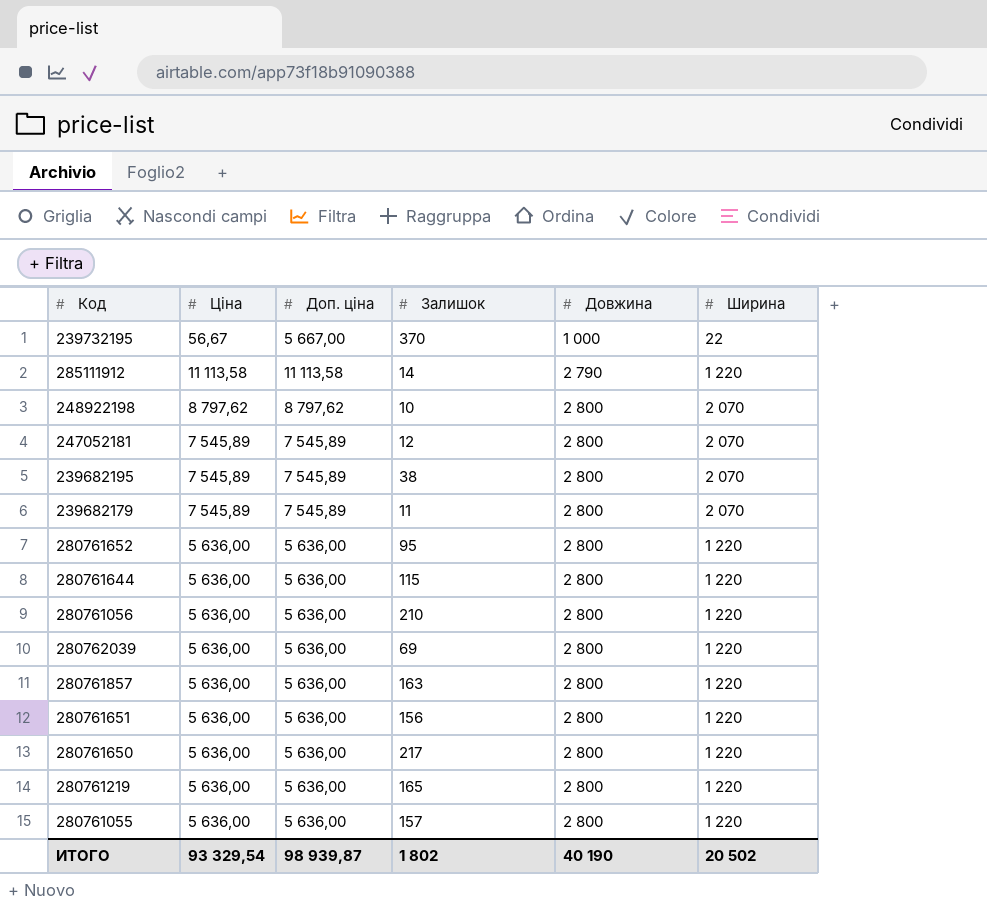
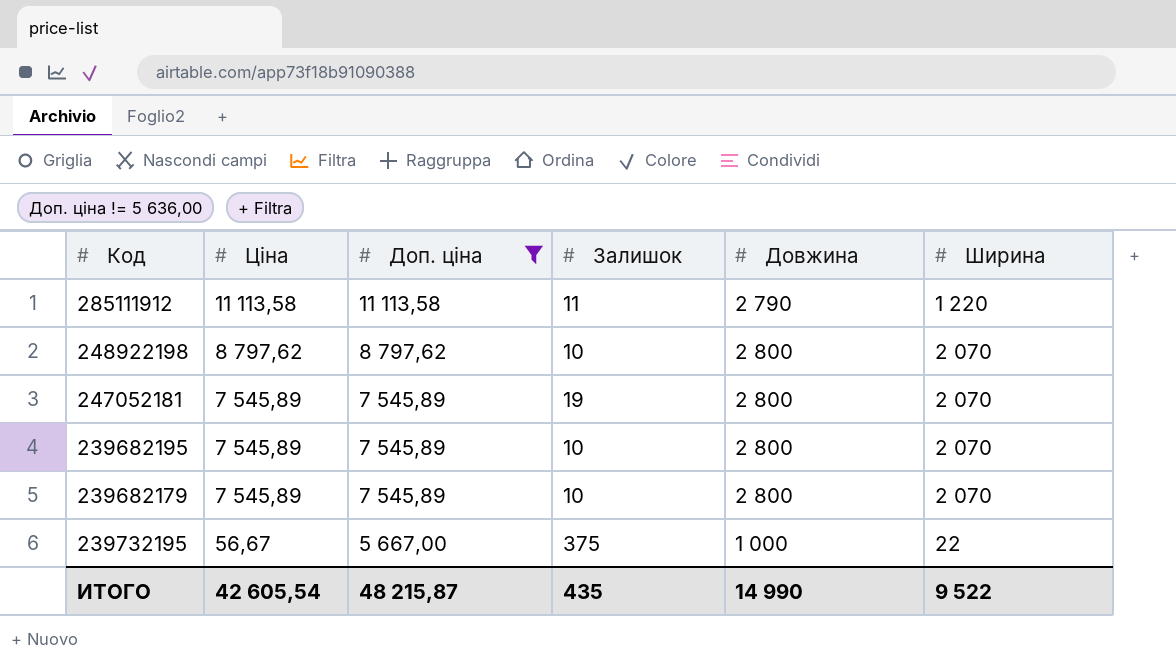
filter: none -> Доп. ціна != 5 636,00
row order: Довжина ascending -> Ціна descending
285111912 | Залишок: 14 -> 11
247052181 | Залишок: 12 -> 19
239682195 | Залишок: 38 -> 10
239682179 | Залишок: 11 -> 10
239732195 | Залишок: 370 -> 375
ИТОГО | Ціна: 93 329,54 -> 42 605,54
ИТОГО | Доп. ціна: 98 939,87 -> 48 215,87
ИТОГО | Залишок: 1 802 -> 435
ИТОГО | Довжина: 40 190 -> 14 990
ИТОГО | Ширина: 20 502 -> 9 522

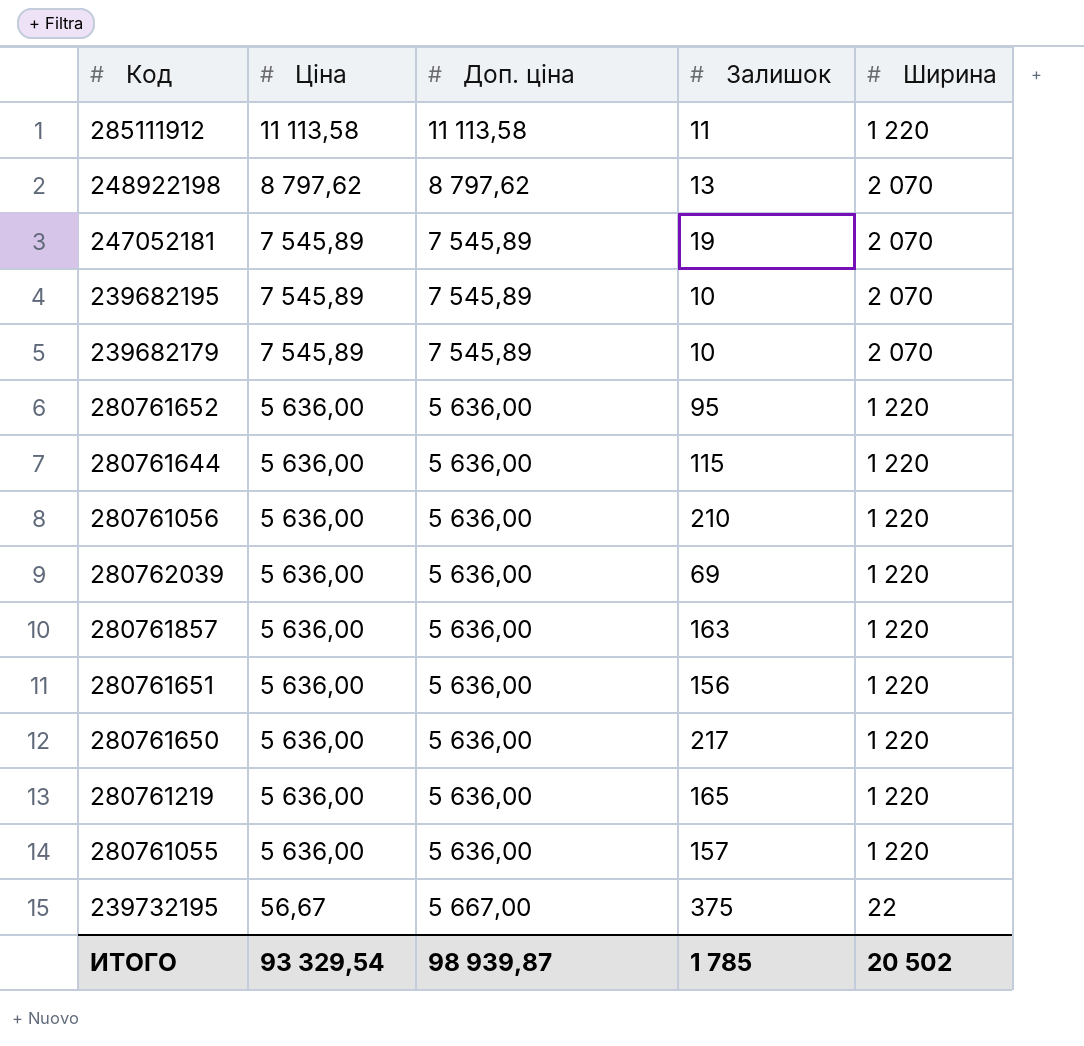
filter: Доп. ціна != 5 636,00 -> none
column Довжина | position: 5 -> none
248922198 | Залишок: 10 -> 13
ИТОГО | Ціна: 42 605,54 -> 93 329,54
ИТОГО | Доп. ціна: 48 215,87 -> 98 939,87
ИТОГО | Залишок: 435 -> 1 785
ИТОГО | Ширина: 9 522 -> 20 502

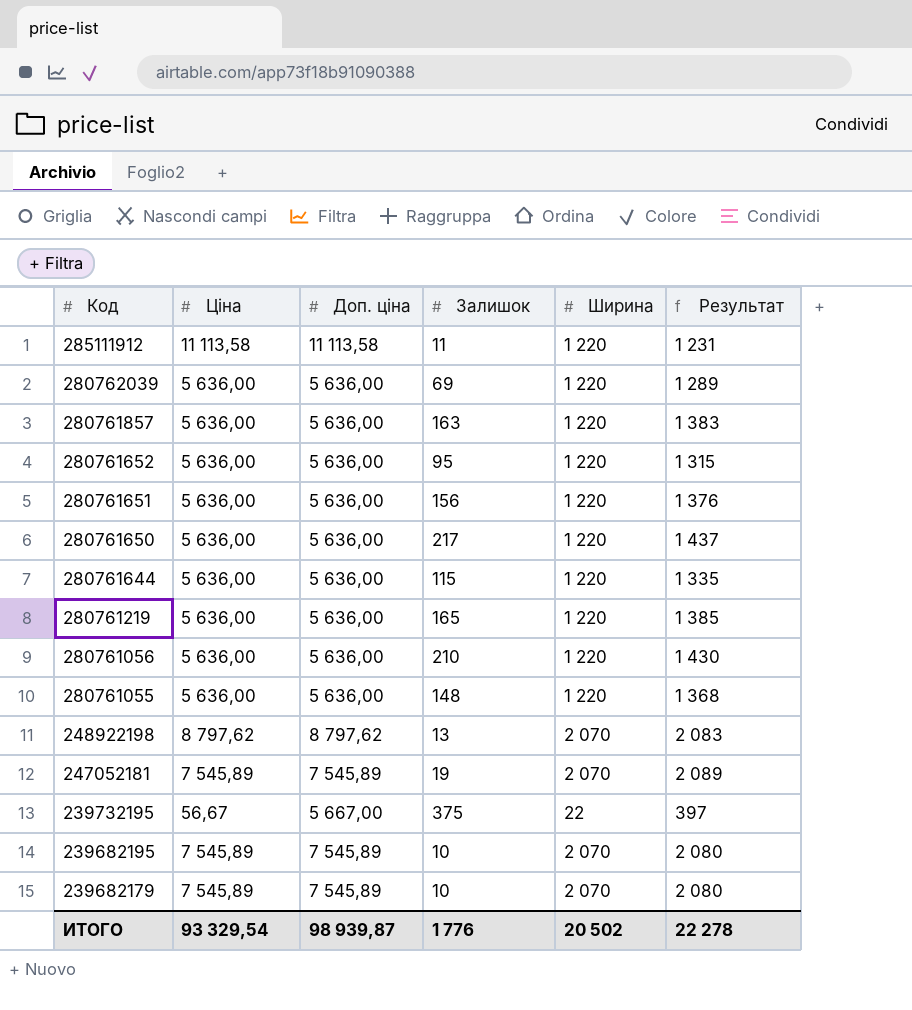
row order: Ціна descending -> Код descending
column Результат | formula: none -> [Залишок] + [Ширина]
280761055 | Залишок: 157 -> 148
ИТОГО | Залишок: 1 785 -> 1 776

